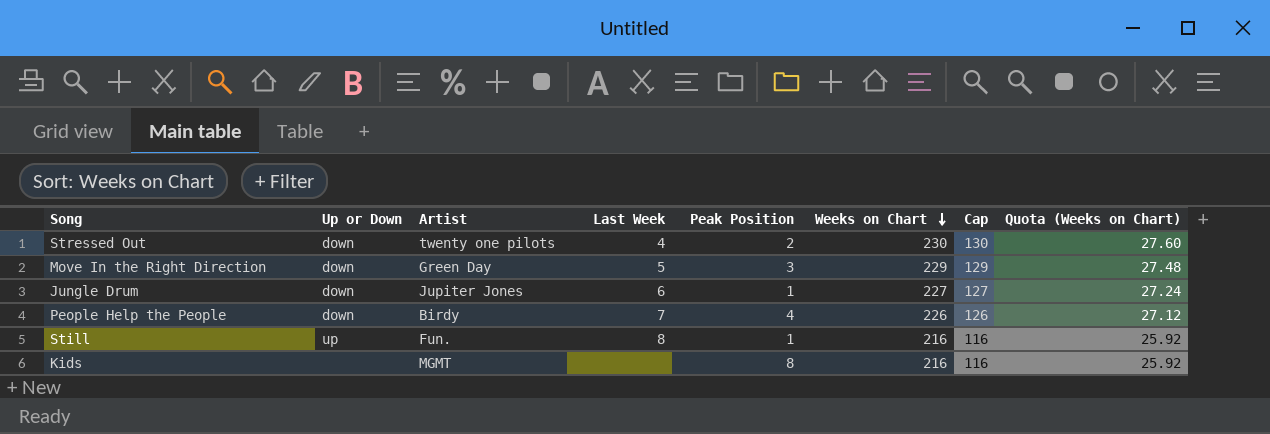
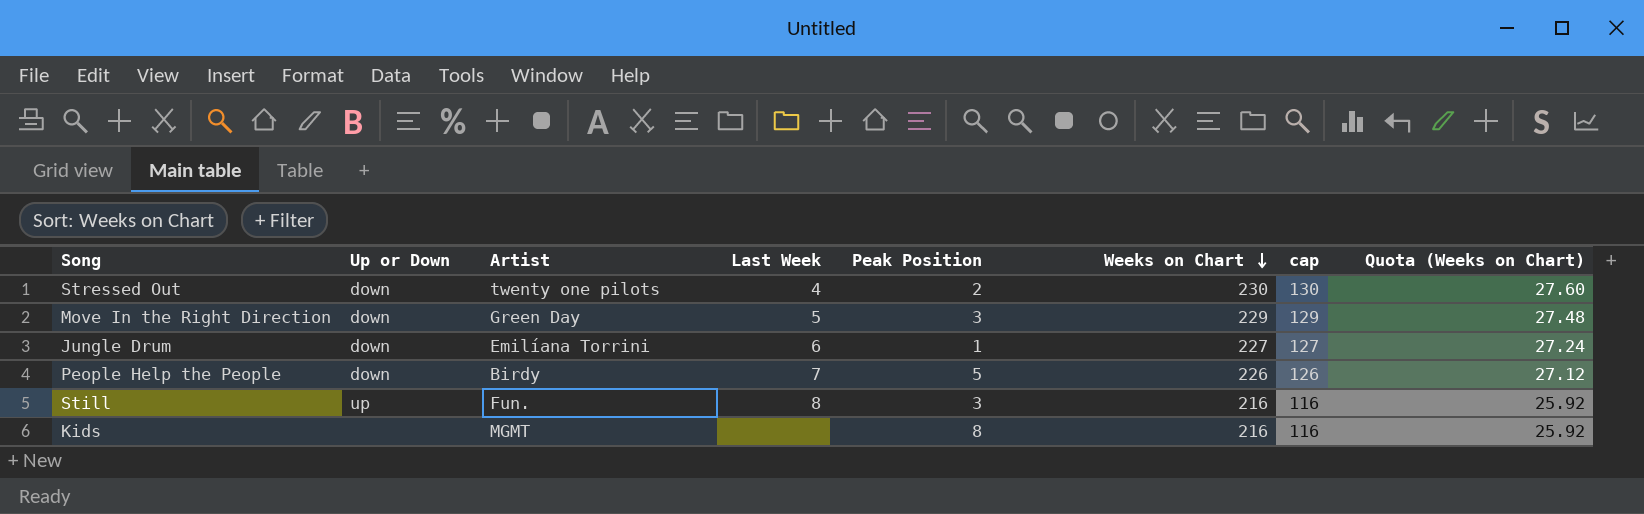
column name: Cap -> cap
Jungle Drum | Artist: Jupiter Jones -> Emilíana Torrini
People Help the People | Peak Position: 4 -> 5
Still | Peak Position: 1 -> 3

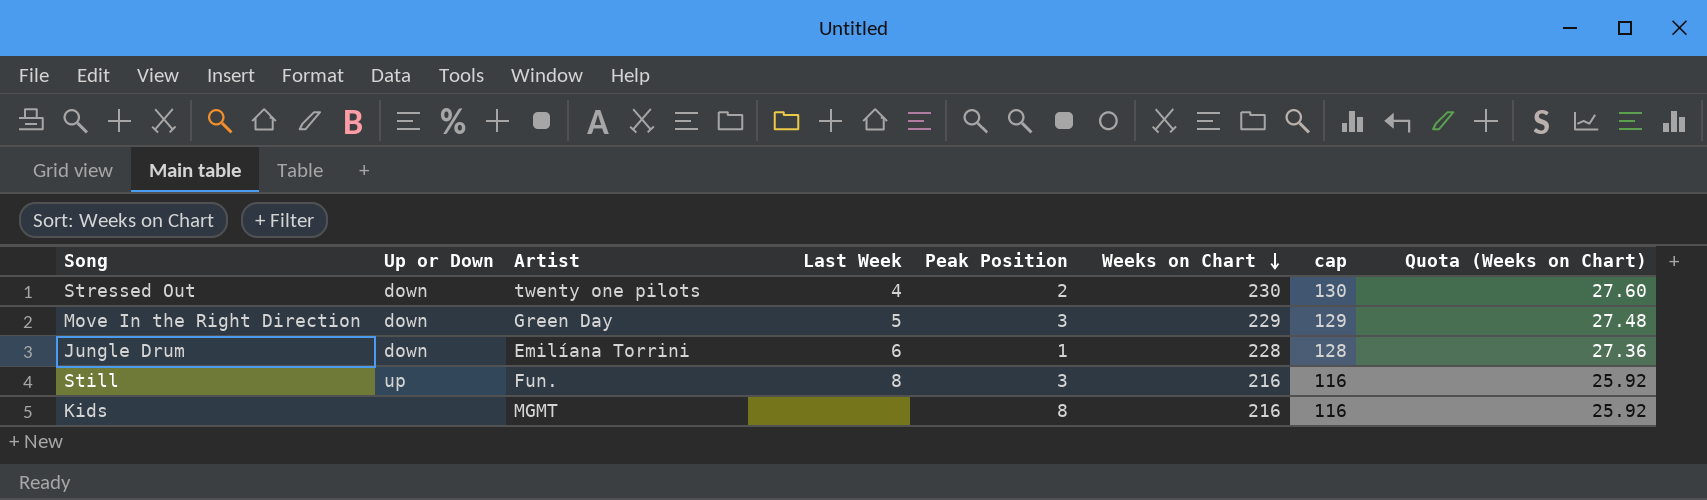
row People Help the People: down | Birdy | 7 | 5 | 226 | 126 | 27.12 -> none
Jungle Drum | Weeks on Chart: 227 -> 228
Jungle Drum | cap: 127 -> 128
Jungle Drum | Quota (Weeks on Chart): 27.24 -> 27.36

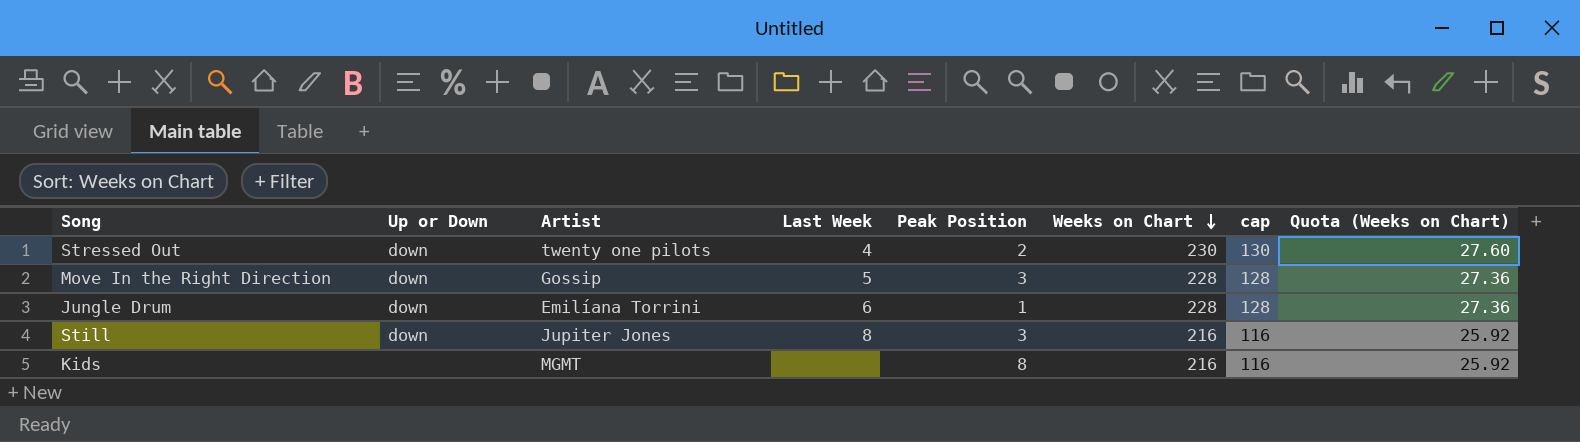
Move In the Right Direction | Artist: Green Day -> Gossip
Move In the Right Direction | Weeks on Chart: 229 -> 228
Move In the Right Direction | cap: 129 -> 128
Move In the Right Direction | Quota (Weeks on Chart): 27.48 -> 27.36
Still | Up or Down: up -> down
Still | Artist: Fun. -> Jupiter Jones

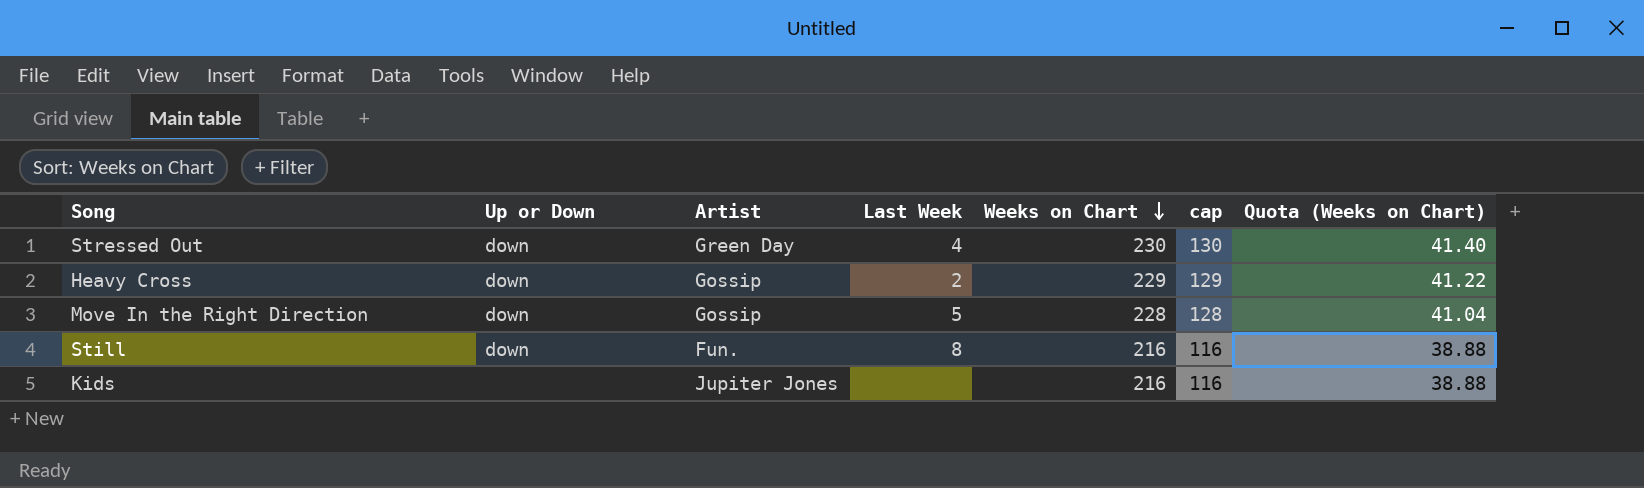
column Peak Position | position: 5 -> none
column Quota (Weeks on Chart) | formula: [Weeks on Chart] * 0.12 -> [Weeks on Chart] * 0.18
row Jungle Drum: down | Emilíana Torrini | 6 | 1 | 228 | 128 | 27.36 -> none
Stressed Out | Artist: twenty one pilots -> Green Day
row Heavy Cross: none -> down | Gossip | 2 | 229 | 129 | 41.22
Still | Artist: Jupiter Jones -> Fun.
Kids | Artist: MGMT -> Jupiter Jones

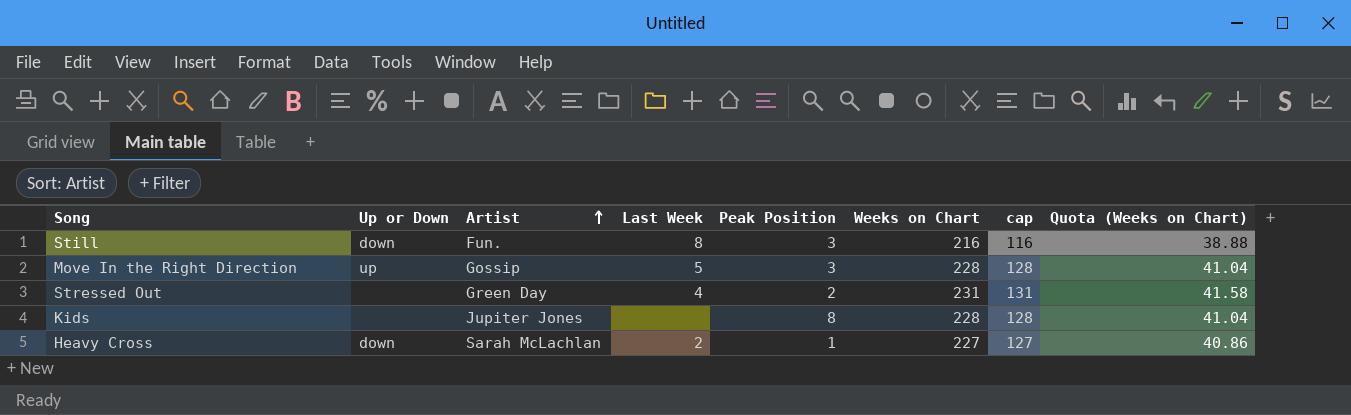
row order: Weeks on Chart descending -> Artist ascending
column Peak Position | position: none -> 5
Move In the Right Direction | Up or Down: down -> up
Stressed Out | Up or Down: down -> none
Stressed Out | Weeks on Chart: 230 -> 231
Stressed Out | cap: 130 -> 131
Stressed Out | Quota (Weeks on Chart): 41.40 -> 41.58
Kids | Weeks on Chart: 216 -> 228
Kids | cap: 116 -> 128
Kids | Quota (Weeks on Chart): 38.88 -> 41.04
Heavy Cross | Artist: Gossip -> Sarah McLachlan
Heavy Cross | Weeks on Chart: 229 -> 227
Heavy Cross | cap: 129 -> 127
Heavy Cross | Quota (Weeks on Chart): 41.22 -> 40.86

